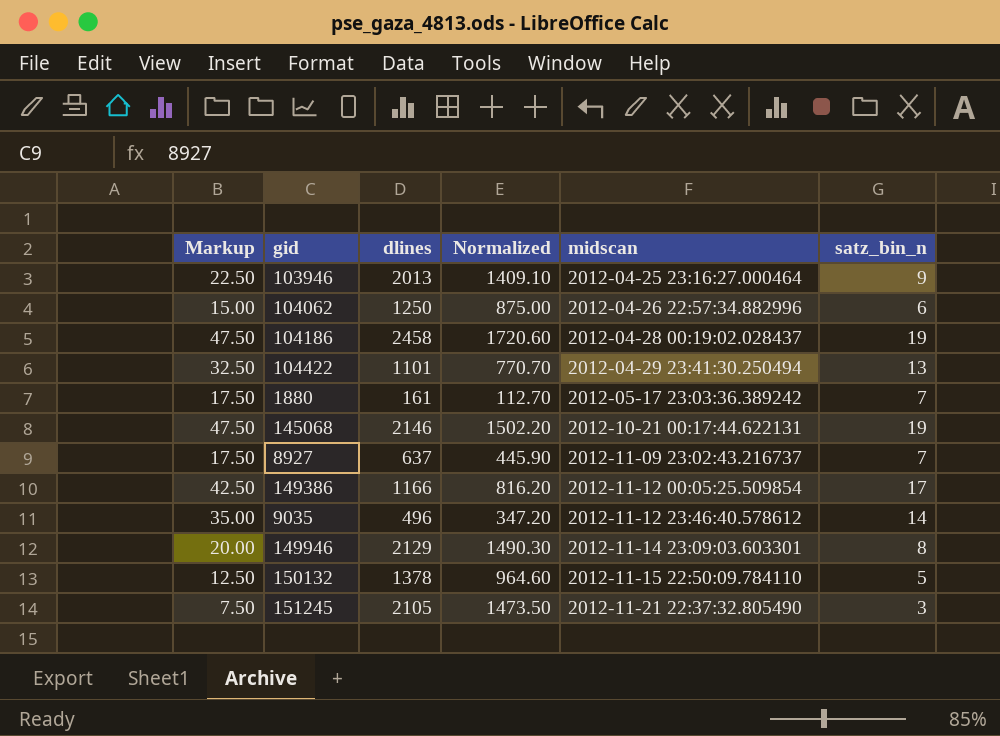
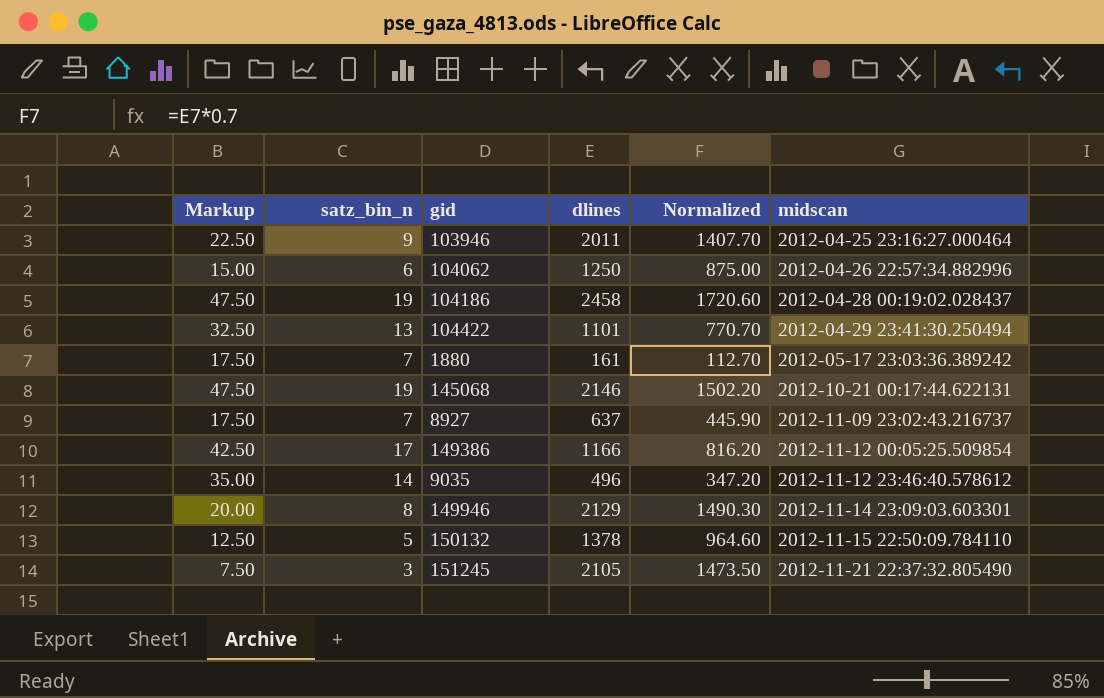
column satz_bin_n | position: 6 -> 2
103946 | dlines: 2013 -> 2011
103946 | Normalized: 1409.10 -> 1407.70

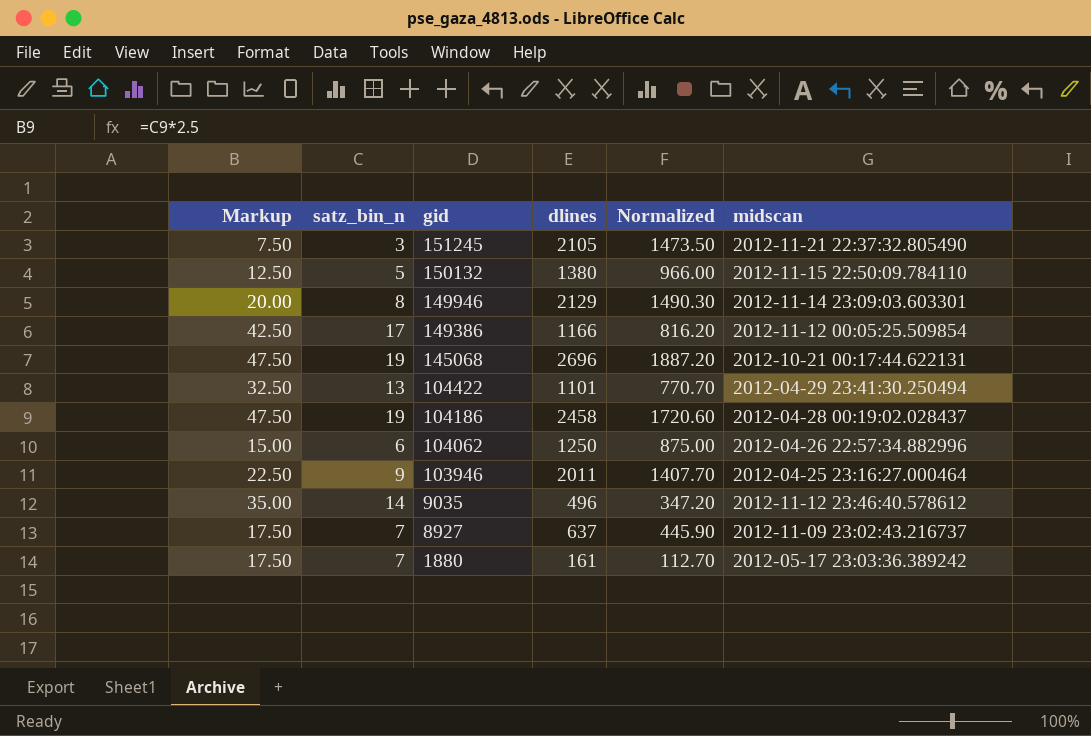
row order: midscan ascending -> gid descending
150132 | dlines: 1378 -> 1380
150132 | Normalized: 964.60 -> 966.00
145068 | dlines: 2146 -> 2696
145068 | Normalized: 1502.20 -> 1887.20

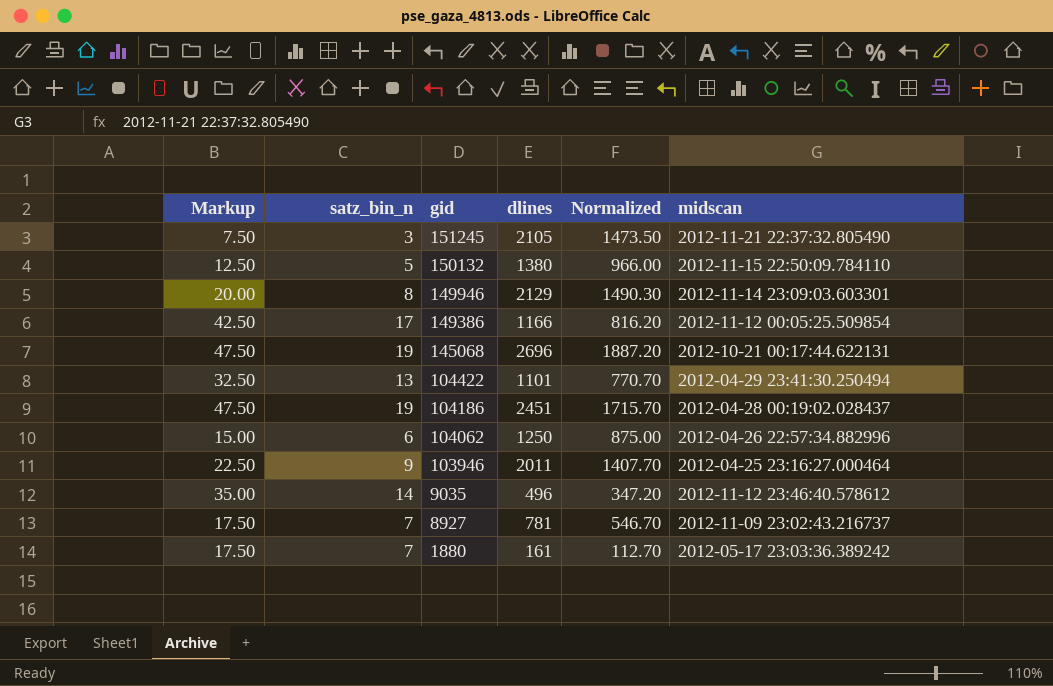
104186 | dlines: 2458 -> 2451
104186 | Normalized: 1720.60 -> 1715.70
8927 | dlines: 637 -> 781
8927 | Normalized: 445.90 -> 546.70

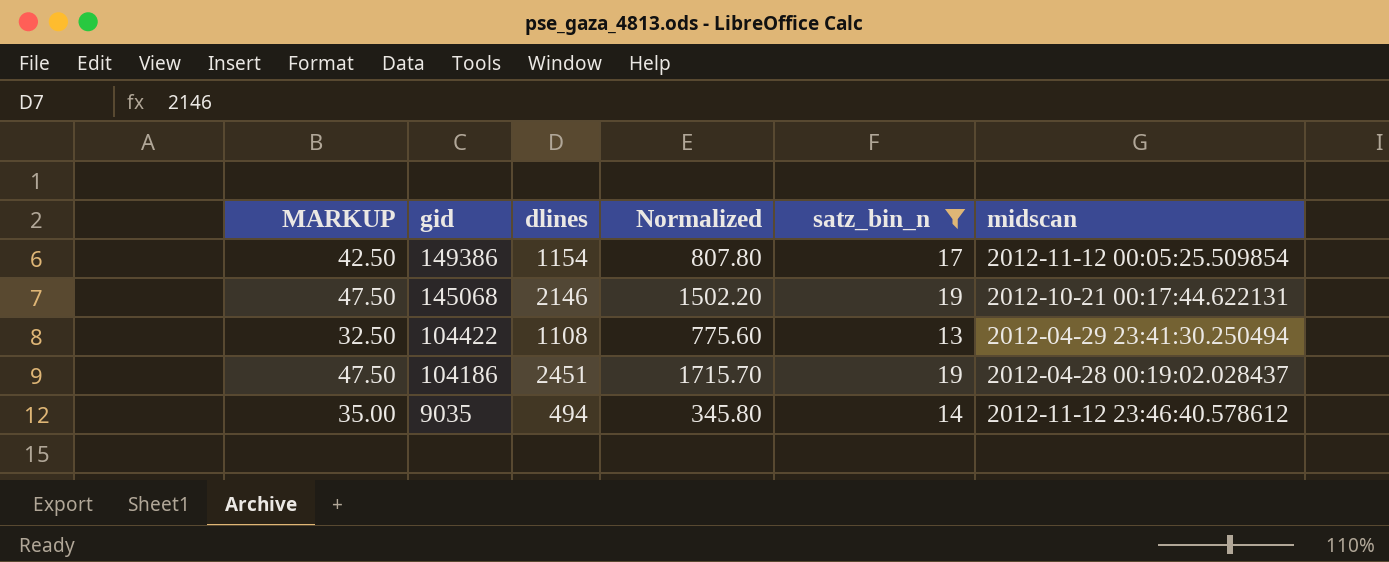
filter: none -> satz_bin_n >= 13
column name: Markup -> MARKUP
column satz_bin_n | position: 2 -> 5
149386 | dlines: 1166 -> 1154
149386 | Normalized: 816.20 -> 807.80
145068 | dlines: 2696 -> 2146
145068 | Normalized: 1887.20 -> 1502.20
104422 | dlines: 1101 -> 1108
104422 | Normalized: 770.70 -> 775.60
9035 | dlines: 496 -> 494
9035 | Normalized: 347.20 -> 345.80

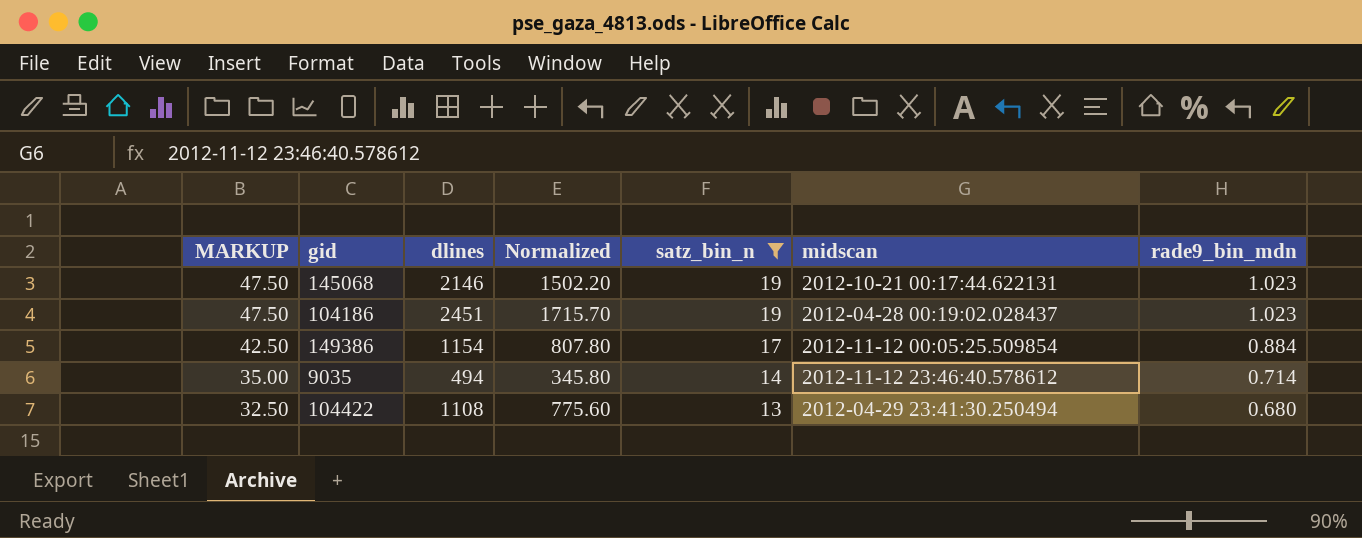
row order: gid descending -> MARKUP descending
column rade9_bin_mdn | position: none -> 7

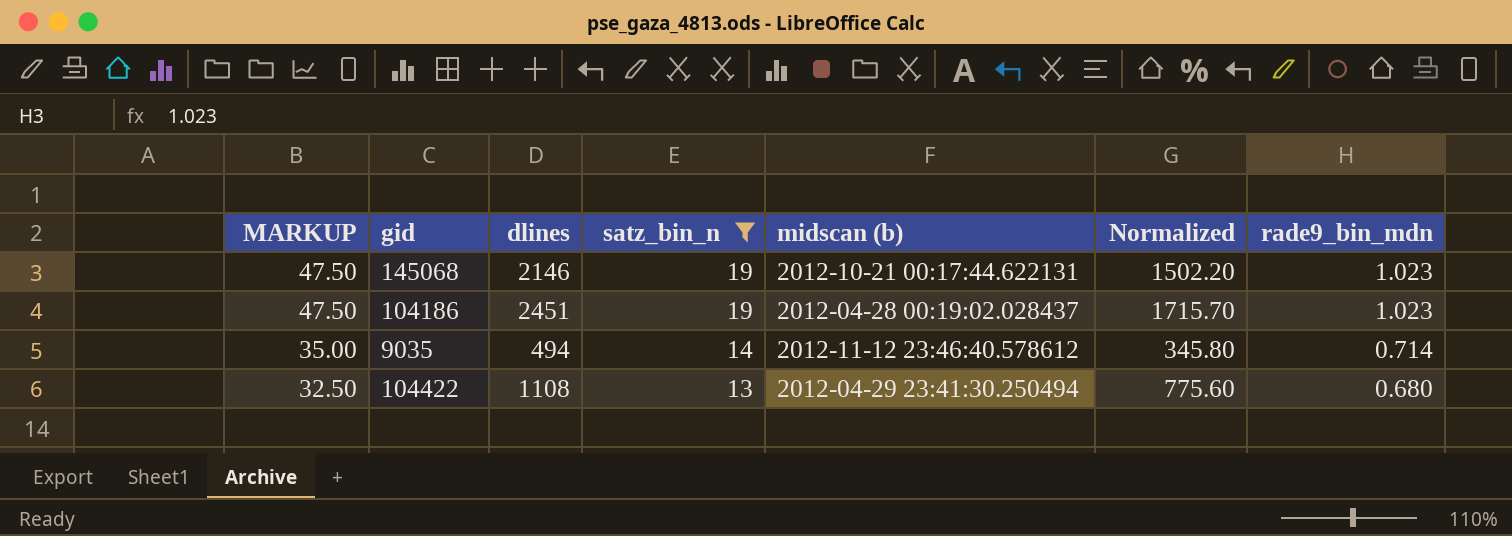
column name: midscan -> midscan (b)
column Normalized | position: 4 -> 6
row 149386: 42.50 | 1154 | 807.80 | 17 | 2012-11-12 00:05:25.509854 | 0.884 -> none

